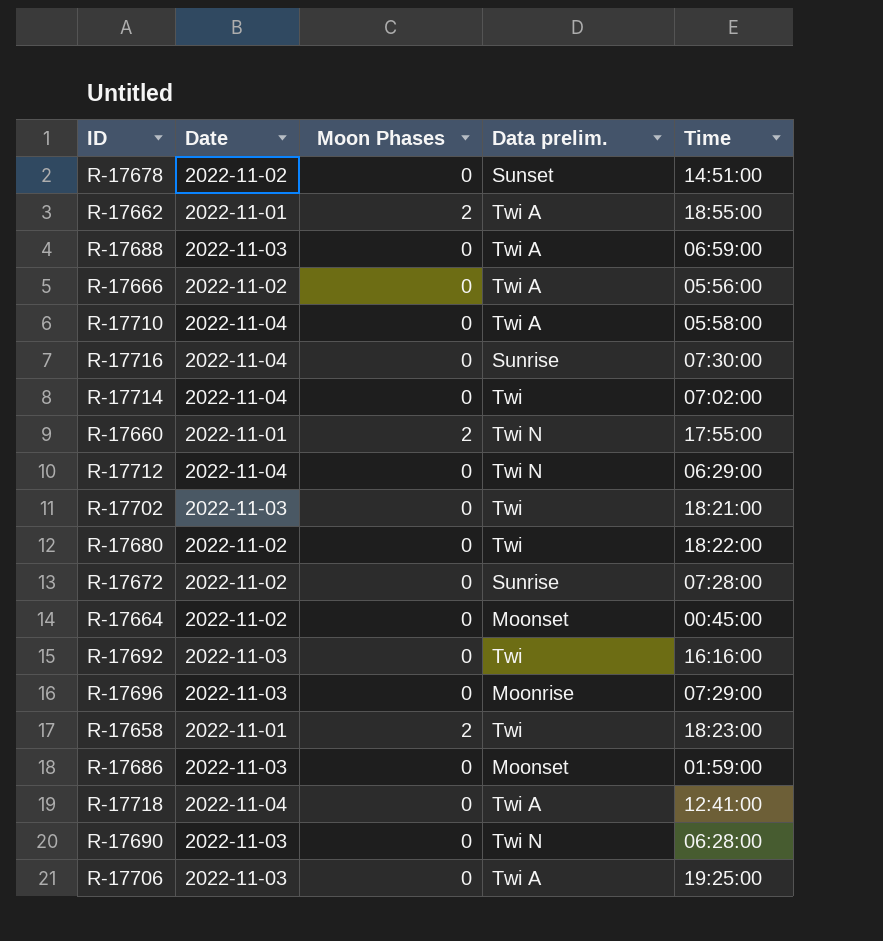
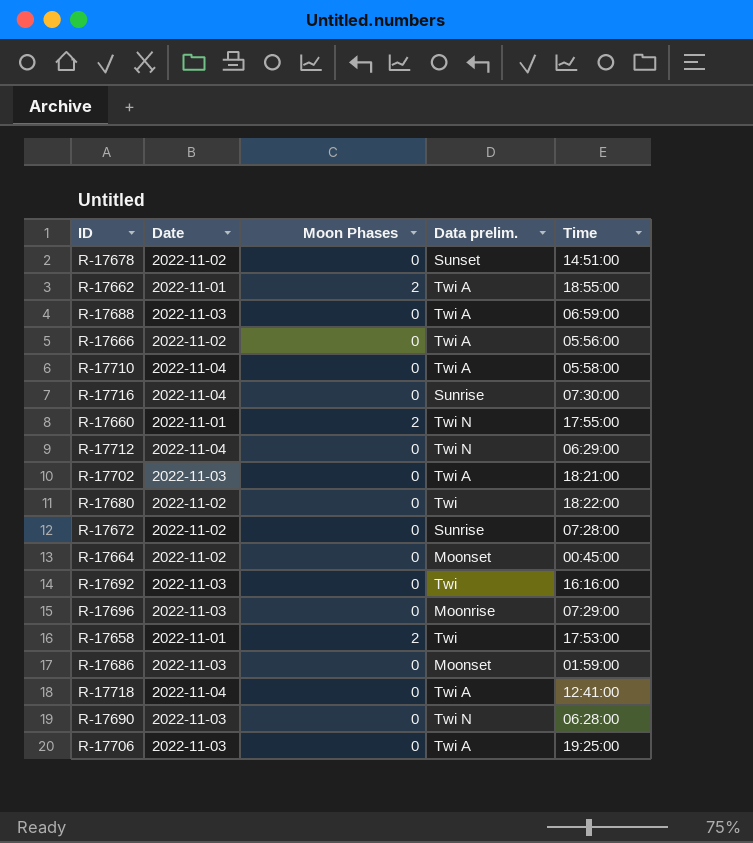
row R-17714: 2022-11-04 | 0 | Twi | 07:02:00 -> none
R-17702 | Data prelim.: Twi -> Twi A
R-17658 | Time: 18:23:00 -> 17:53:00

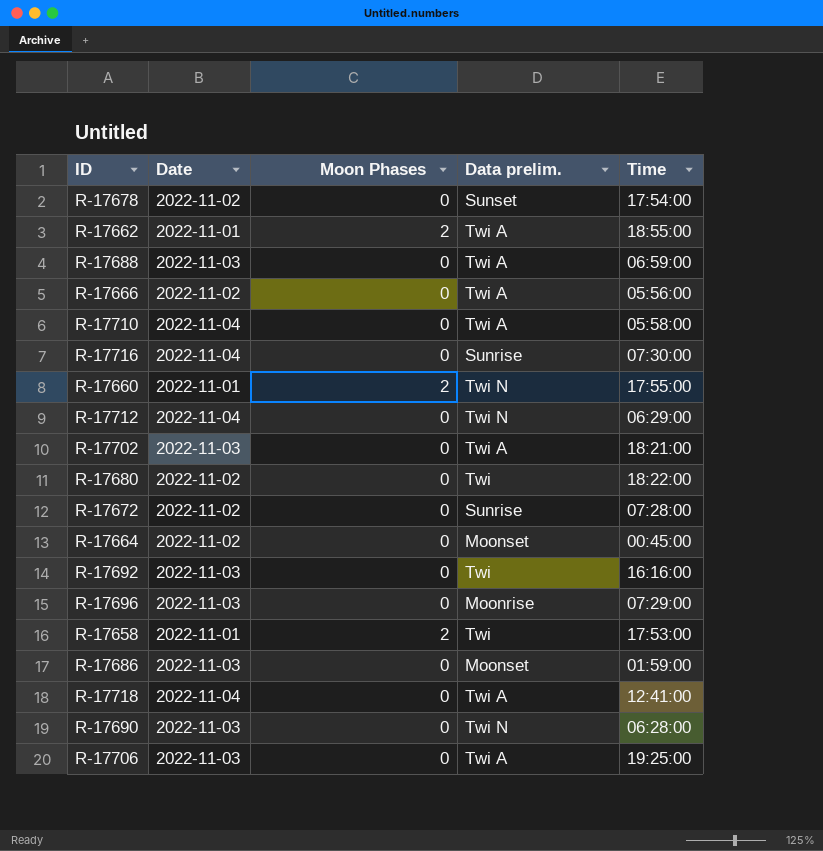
R-17678 | Time: 14:51:00 -> 17:54:00

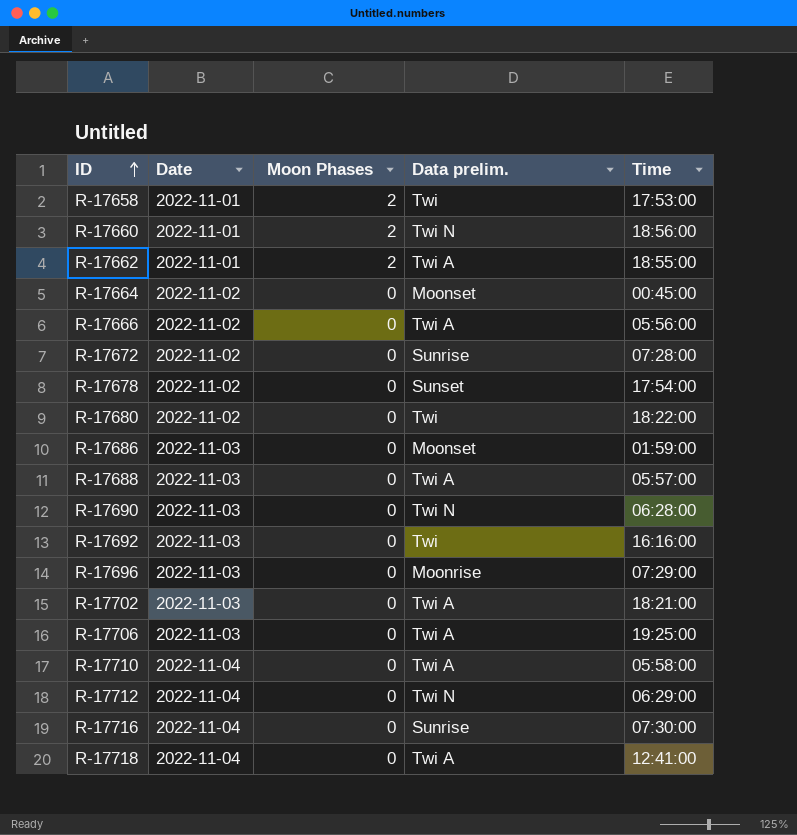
row order: none -> ID ascending
R-17660 | Time: 17:55:00 -> 18:56:00
R-17688 | Time: 06:59:00 -> 05:57:00

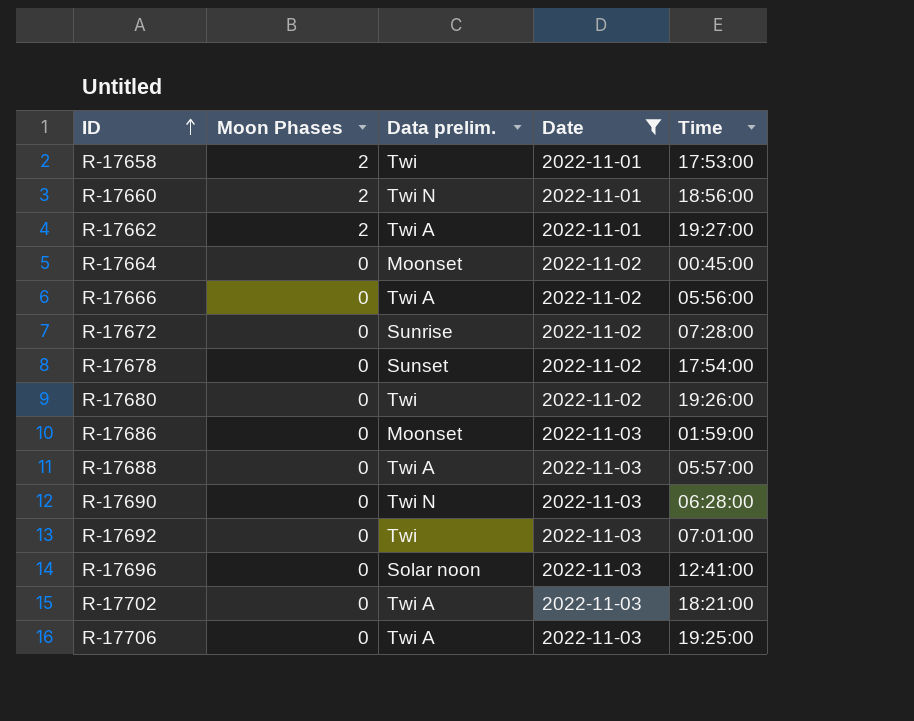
filter: none -> Date != 2022-11-04
column Date | position: 2 -> 4
R-17662 | Time: 18:55:00 -> 19:27:00
R-17680 | Time: 18:22:00 -> 19:26:00
R-17692 | Time: 16:16:00 -> 07:01:00
R-17696 | Data prelim.: Moonrise -> Solar noon
R-17696 | Time: 07:29:00 -> 12:41:00

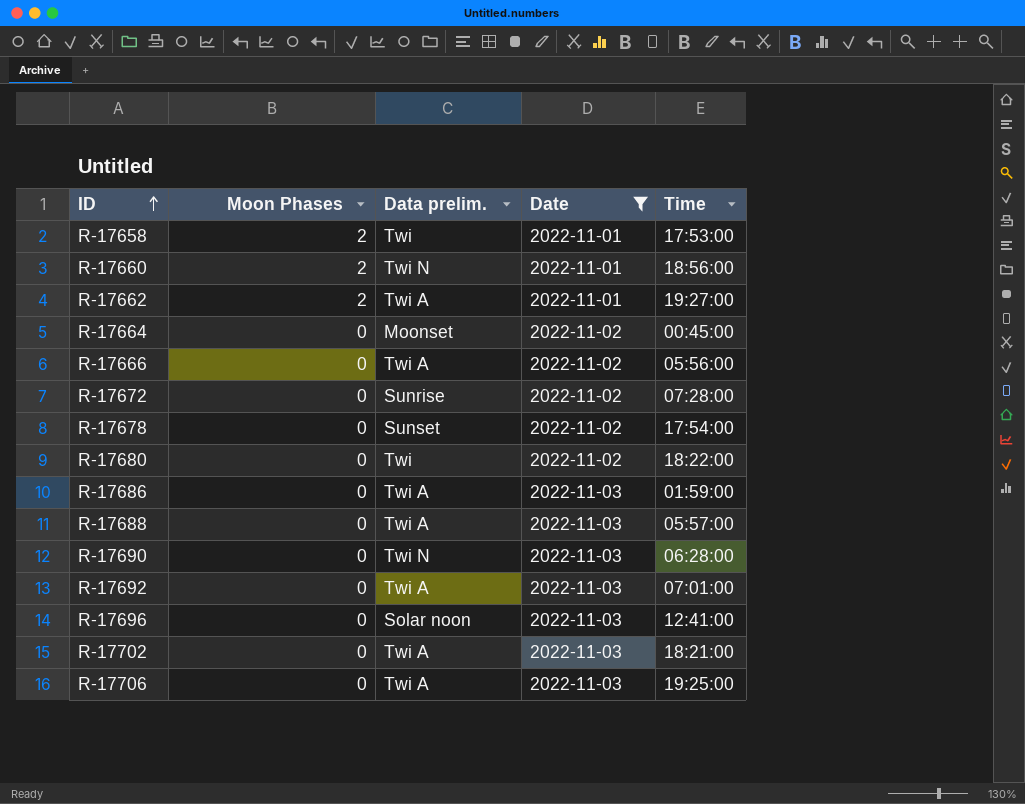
R-17680 | Time: 19:26:00 -> 18:22:00
R-17686 | Data prelim.: Moonset -> Twi A
R-17692 | Data prelim.: Twi -> Twi A

